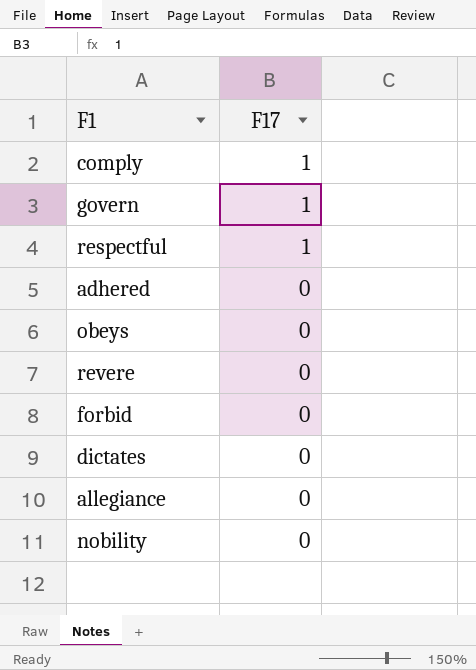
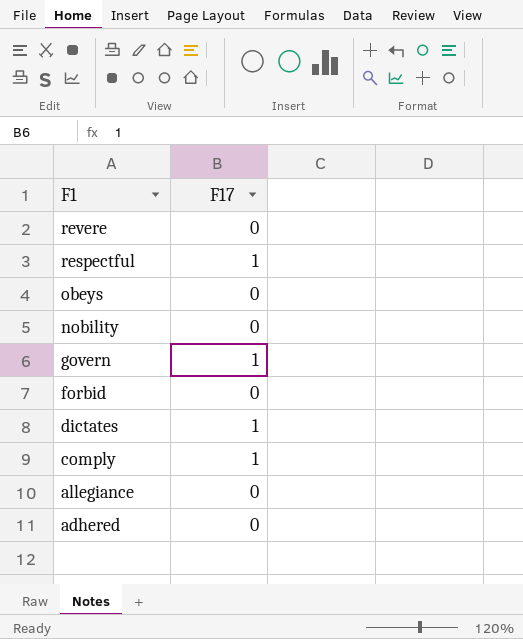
row order: F17 descending -> F1 descending
dictates | F17: 0 -> 1

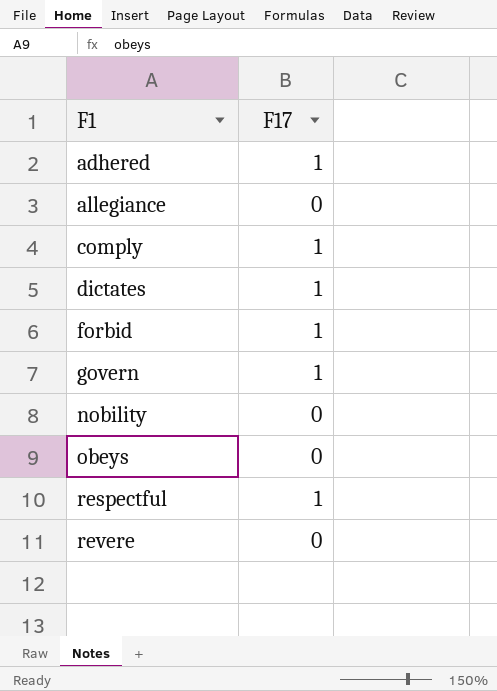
row order: F1 descending -> F1 ascending
adhered | F17: 0 -> 1
forbid | F17: 0 -> 1

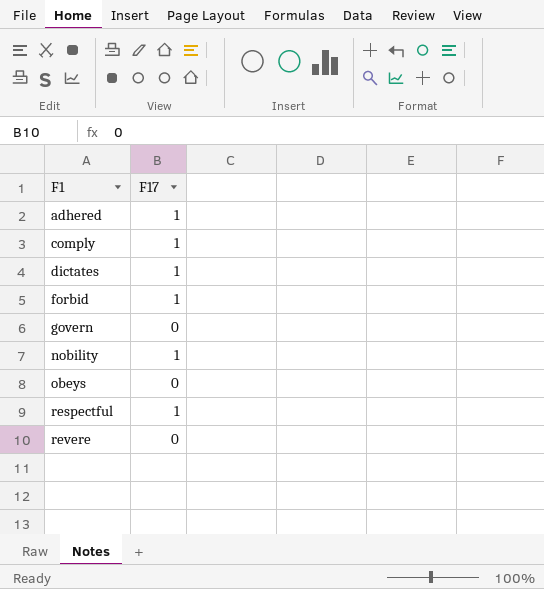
row allegiance: 0 -> none
govern | F17: 1 -> 0
nobility | F17: 0 -> 1

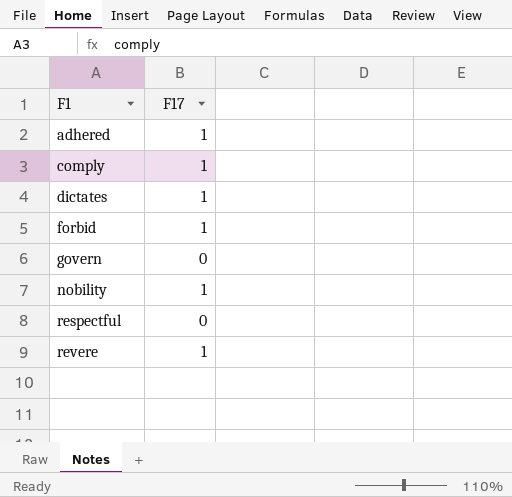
row obeys: 0 -> none
respectful | F17: 1 -> 0
revere | F17: 0 -> 1

